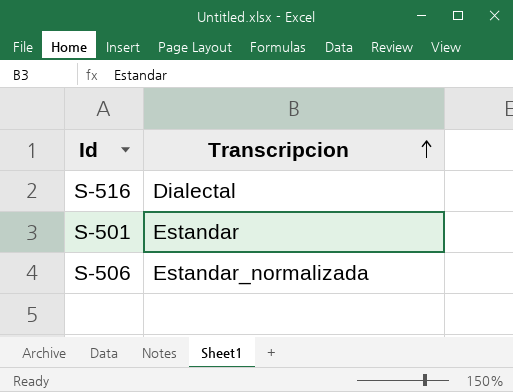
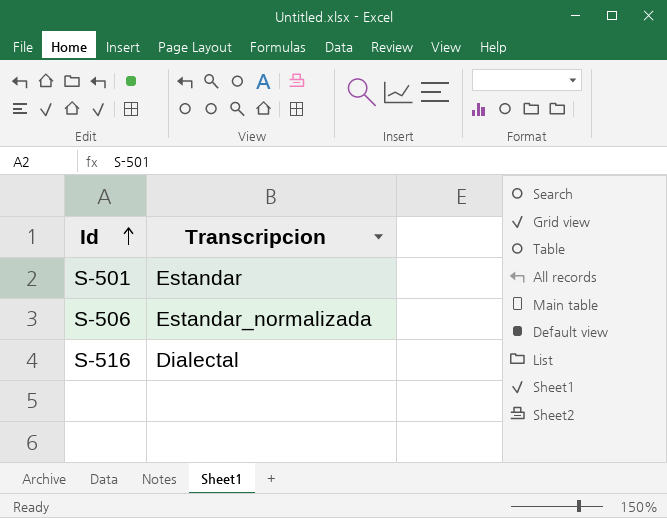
row order: Transcripcion ascending -> Id ascending

